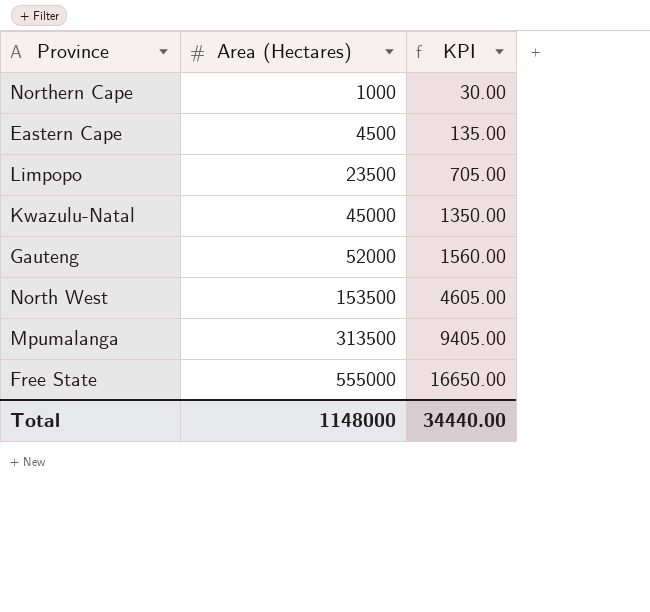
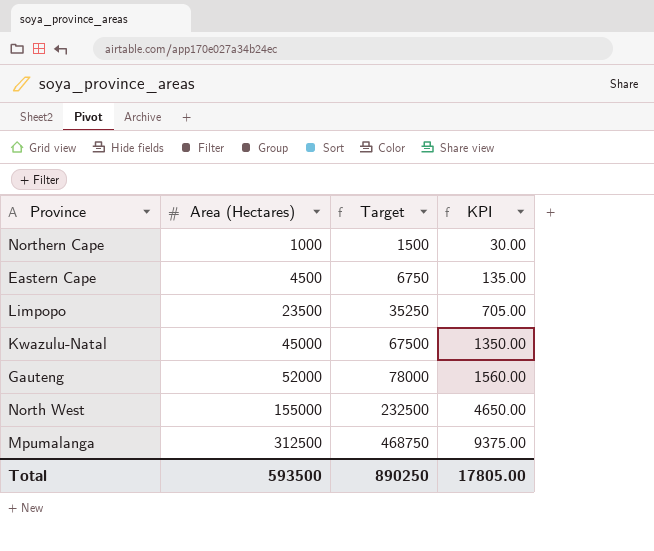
column Target | formula: none -> [Area (Hectares)] * 1.5
row Free State: 555000 | 16650.00 -> none
North West | Area (Hectares): 153500 -> 155000
North West | KPI: 4605.00 -> 4650.00
Mpumalanga | Area (Hectares): 313500 -> 312500
Mpumalanga | KPI: 9405.00 -> 9375.00
Total | Area (Hectares): 1148000 -> 593500
Total | KPI: 34440.00 -> 17805.00

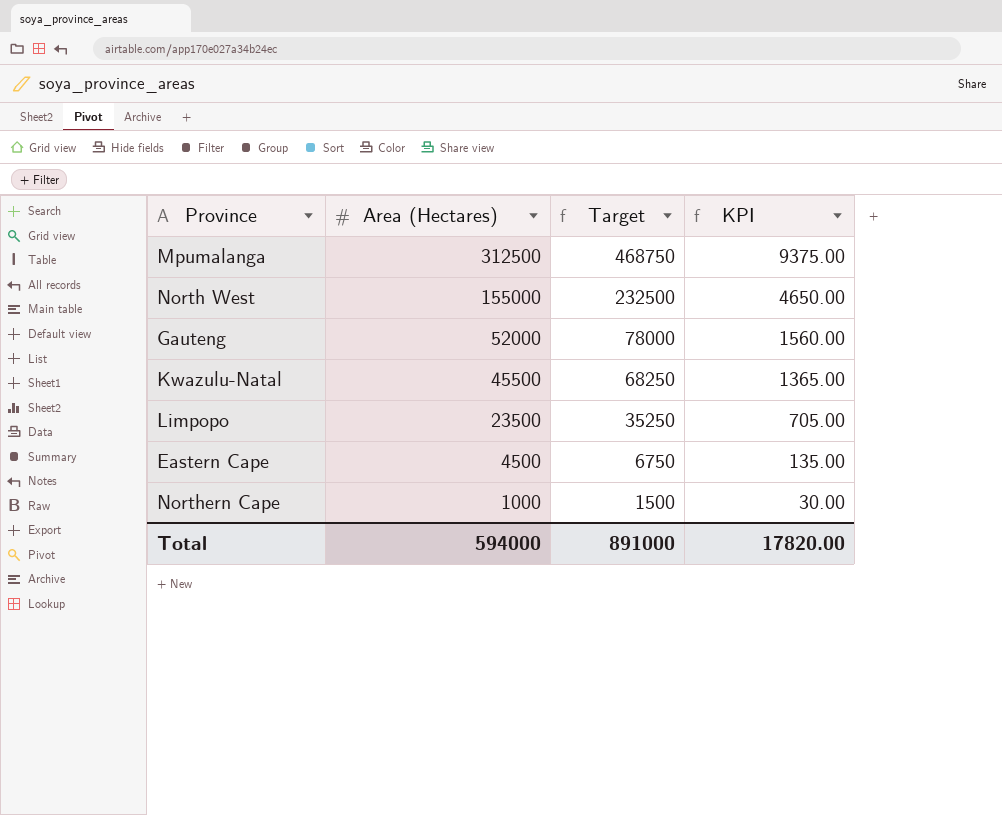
row order: Area (Hectares) ascending -> Area (Hectares) descending
Kwazulu-Natal | Area (Hectares): 45000 -> 45500
Kwazulu-Natal | Target: 67500 -> 68250
Kwazulu-Natal | KPI: 1350.00 -> 1365.00
Total | Area (Hectares): 593500 -> 594000
Total | Target: 890250 -> 891000
Total | KPI: 17805.00 -> 17820.00

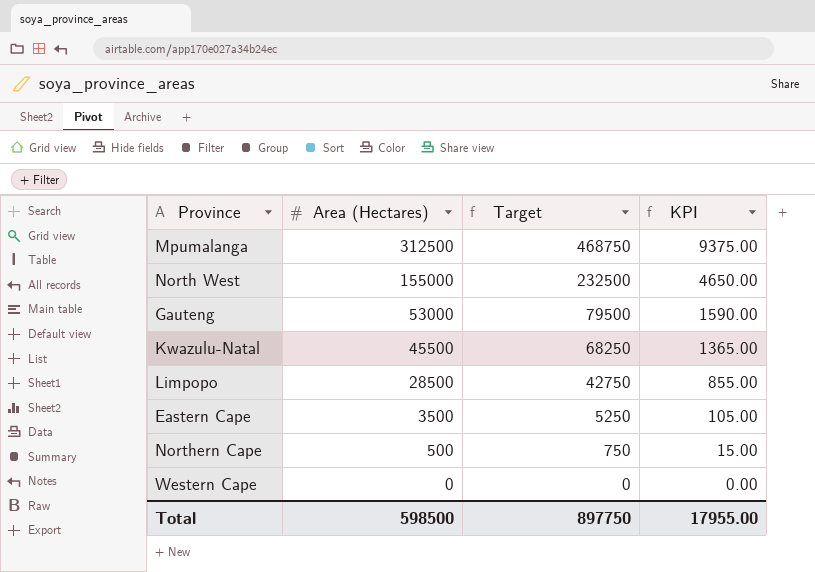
Gauteng | Area (Hectares): 52000 -> 53000
Gauteng | Target: 78000 -> 79500
Gauteng | KPI: 1560.00 -> 1590.00
Limpopo | Area (Hectares): 23500 -> 28500
Limpopo | Target: 35250 -> 42750
Limpopo | KPI: 705.00 -> 855.00
Eastern Cape | Area (Hectares): 4500 -> 3500
Eastern Cape | Target: 6750 -> 5250
Eastern Cape | KPI: 135.00 -> 105.00
Northern Cape | Area (Hectares): 1000 -> 500
Northern Cape | Target: 1500 -> 750
Northern Cape | KPI: 30.00 -> 15.00
row Western Cape: none -> 0 | 0 | 0.00
Total | Area (Hectares): 594000 -> 598500
Total | Target: 891000 -> 897750
Total | KPI: 17820.00 -> 17955.00

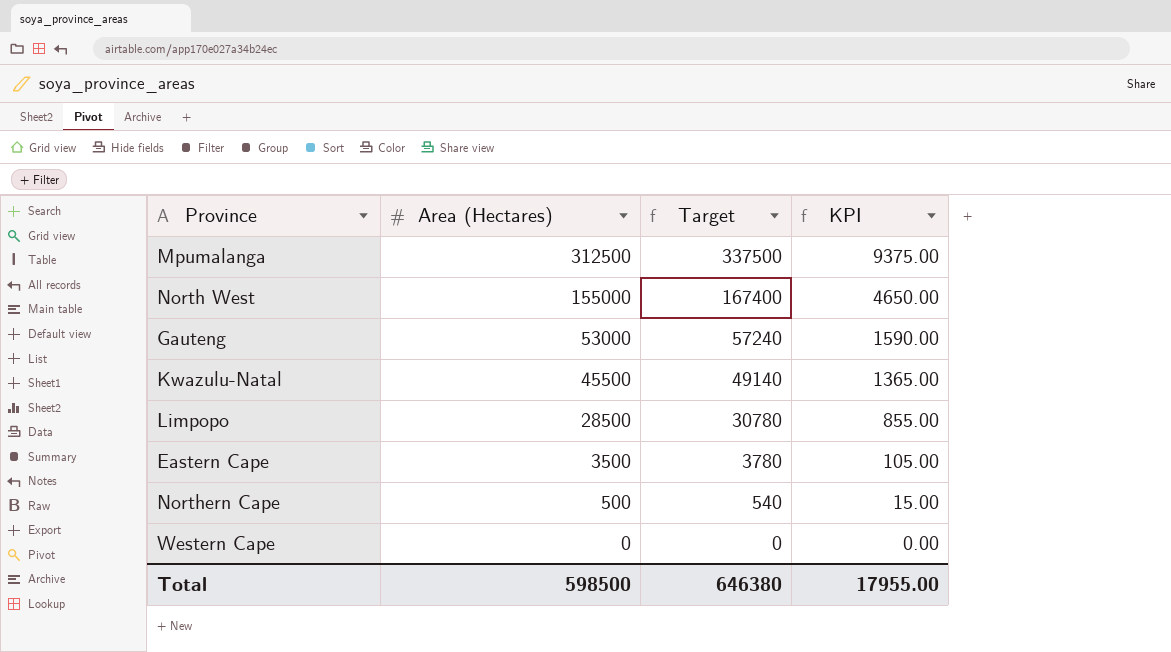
column Target | formula: [Area (Hectares)] * 1.5 -> [Area (Hectares)] * 1.08
Total | Target: 897750 -> 646380

